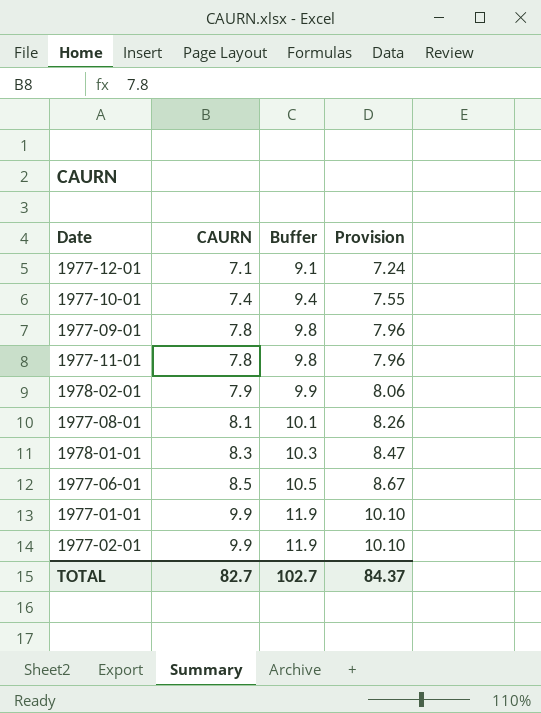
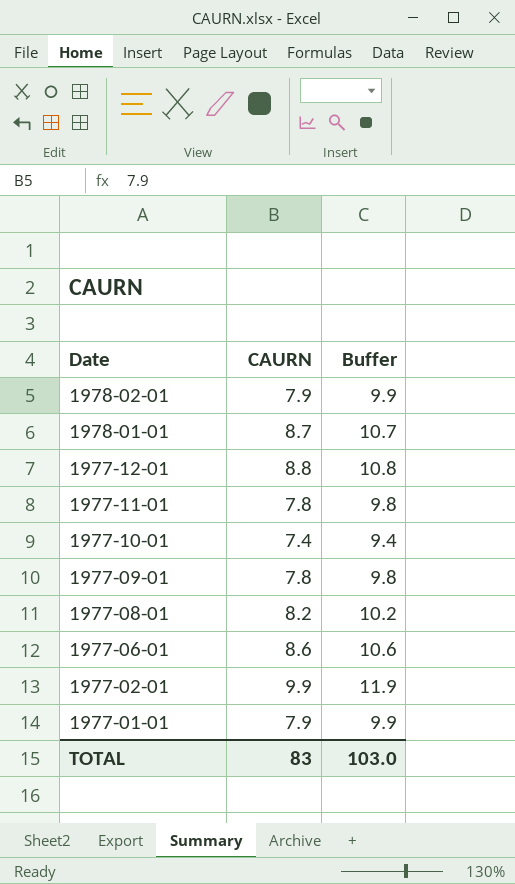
row order: CAURN ascending -> Date descending
column Provision | formula: [CAURN] * 1.02 -> none
1978-01-01 | CAURN: 8.3 -> 8.7
1978-01-01 | Buffer: 10.3 -> 10.7
1977-12-01 | CAURN: 7.1 -> 8.8
1977-12-01 | Buffer: 9.1 -> 10.8
1977-08-01 | CAURN: 8.1 -> 8.2
1977-08-01 | Buffer: 10.1 -> 10.2
1977-06-01 | CAURN: 8.5 -> 8.6
1977-06-01 | Buffer: 10.5 -> 10.6
1977-01-01 | CAURN: 9.9 -> 7.9
1977-01-01 | Buffer: 11.9 -> 9.9
TOTAL | CAURN: 82.7 -> 83
TOTAL | Buffer: 102.7 -> 103.0

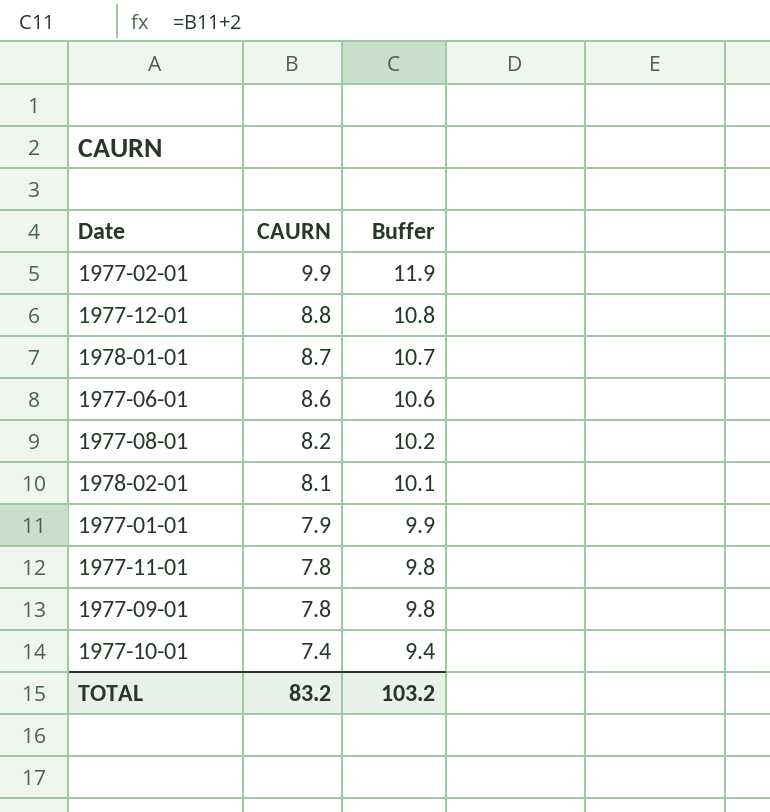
row order: Date descending -> CAURN descending
1978-02-01 | CAURN: 7.9 -> 8.1
1978-02-01 | Buffer: 9.9 -> 10.1
TOTAL | CAURN: 83 -> 83.2
TOTAL | Buffer: 103.0 -> 103.2

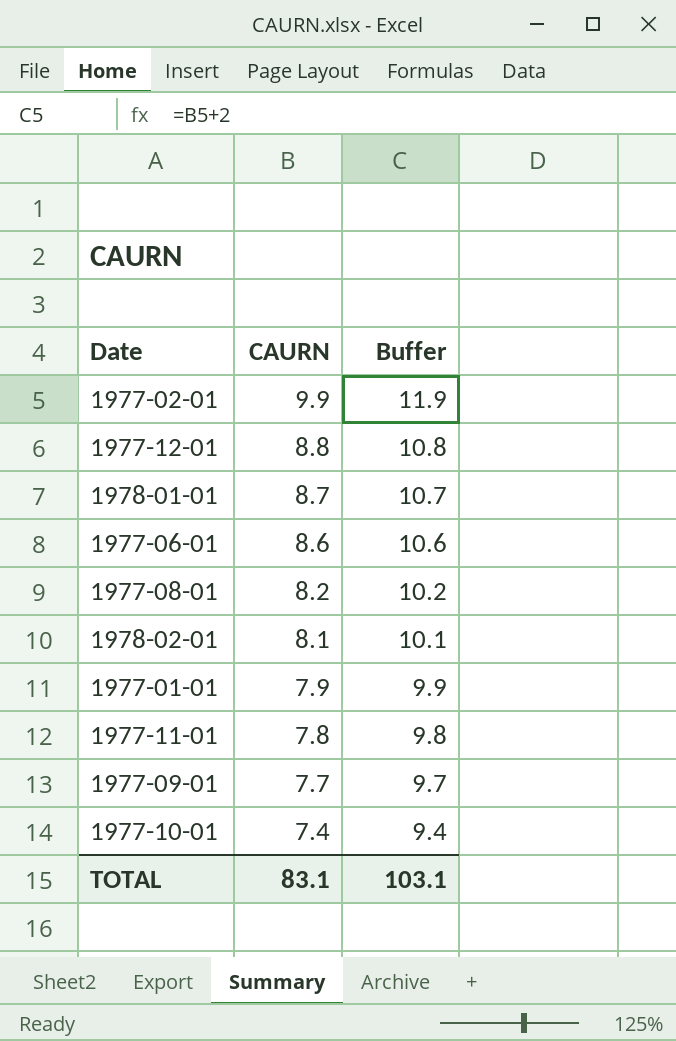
1977-09-01 | CAURN: 7.8 -> 7.7
1977-09-01 | Buffer: 9.8 -> 9.7
TOTAL | CAURN: 83.2 -> 83.1
TOTAL | Buffer: 103.2 -> 103.1

